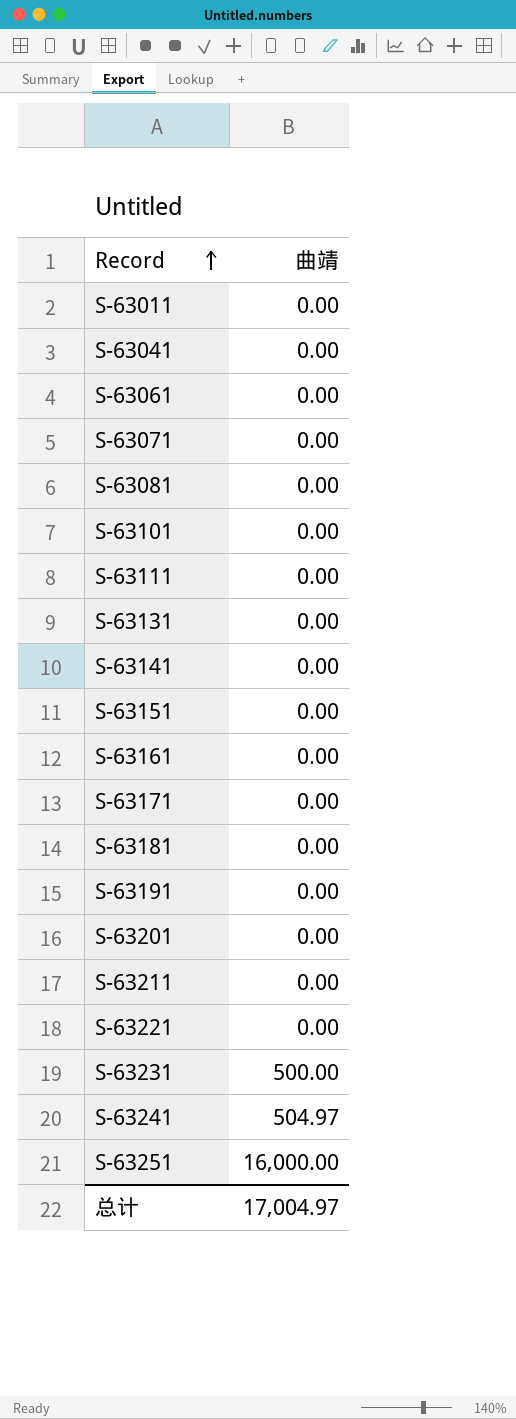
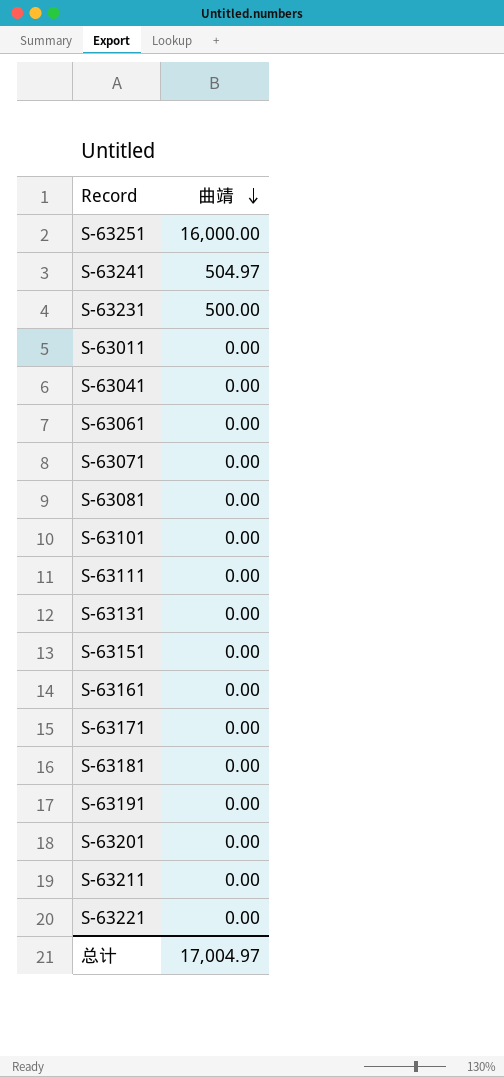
row order: Record ascending -> 曲靖 descending
row S-63141: 0.00 -> none

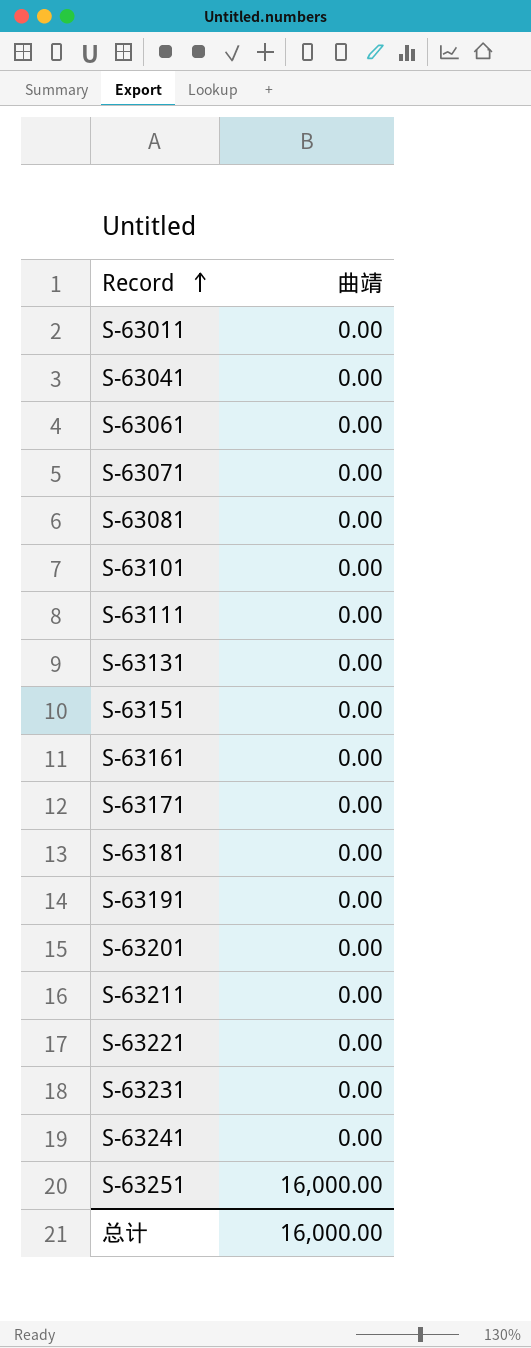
row order: 曲靖 descending -> Record ascending
S-63231 | 曲靖: 500.00 -> 0.00
S-63241 | 曲靖: 504.97 -> 0.00
总计 | 曲靖: 17,004.97 -> 16,000.00

